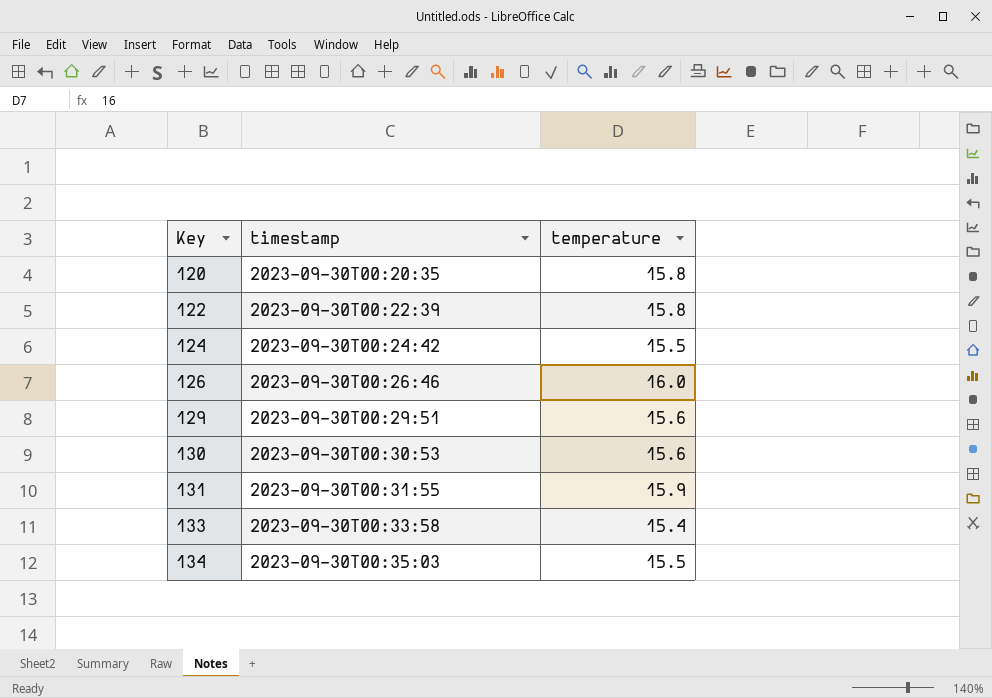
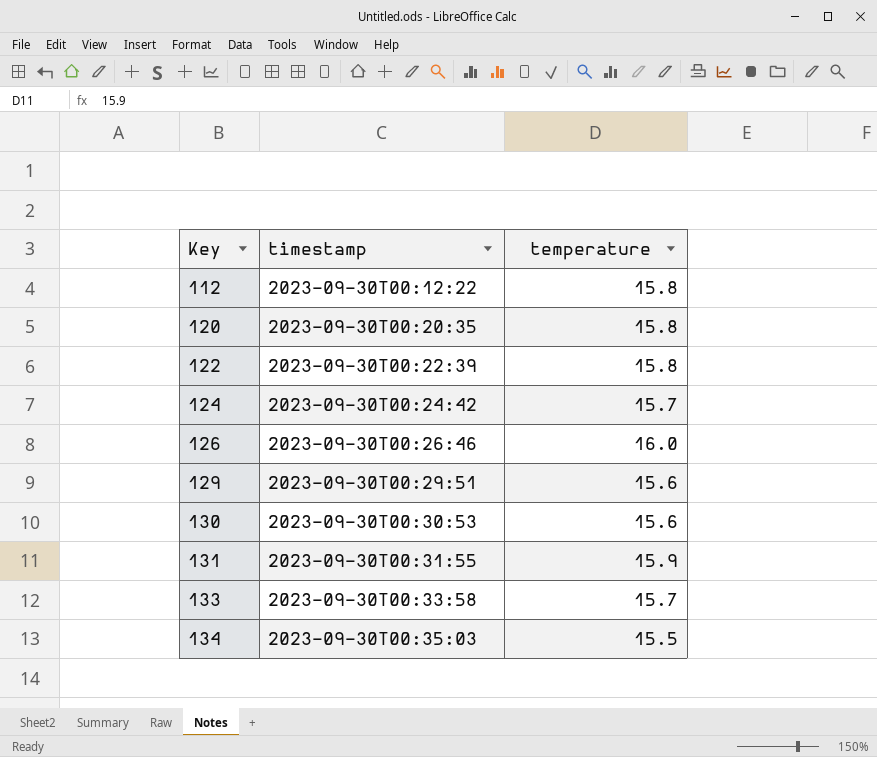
row 112: none -> 2023-09-30T00:12:22 | 15.8
124 | temperature: 15.5 -> 15.7
133 | temperature: 15.4 -> 15.7

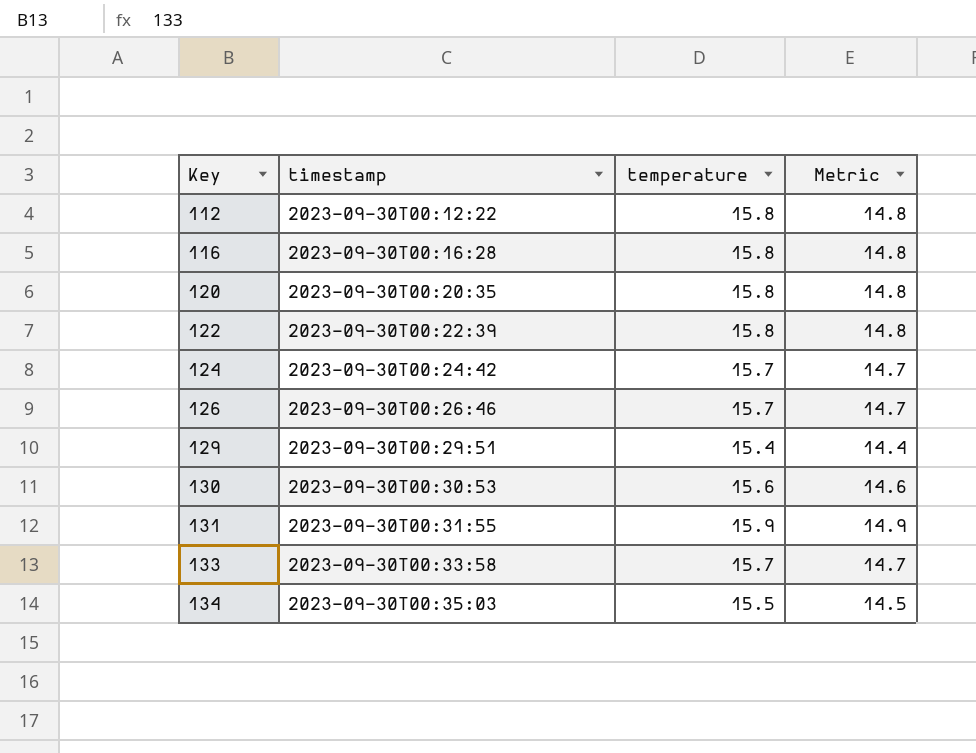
column Metric | formula: none -> [temperature] - 1
row 116: none -> 2023-09-30T00:16:28 | 15.8 | 14.8
126 | temperature: 16.0 -> 15.7
129 | temperature: 15.6 -> 15.4

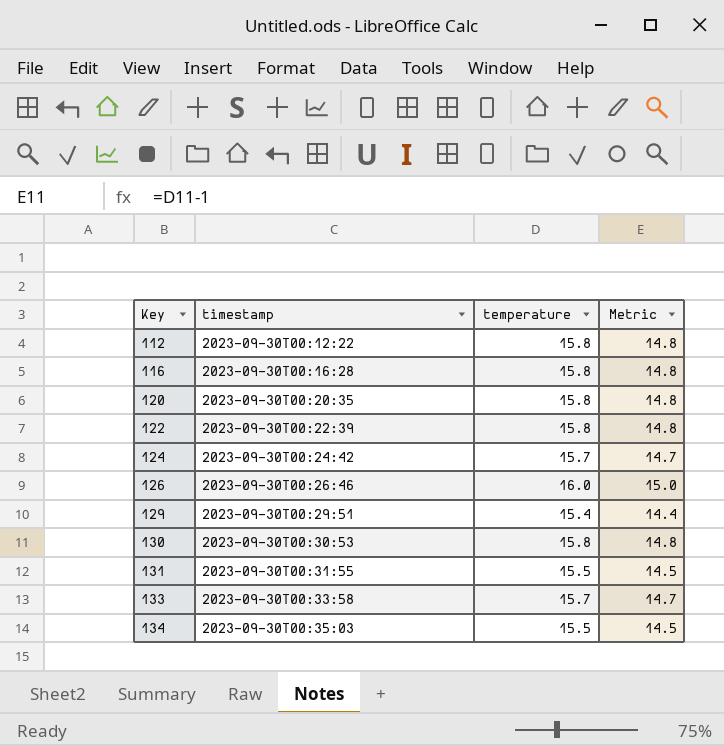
126 | temperature: 15.7 -> 16.0
126 | Metric: 14.7 -> 15.0
130 | temperature: 15.6 -> 15.8
130 | Metric: 14.6 -> 14.8
131 | temperature: 15.9 -> 15.5
131 | Metric: 14.9 -> 14.5

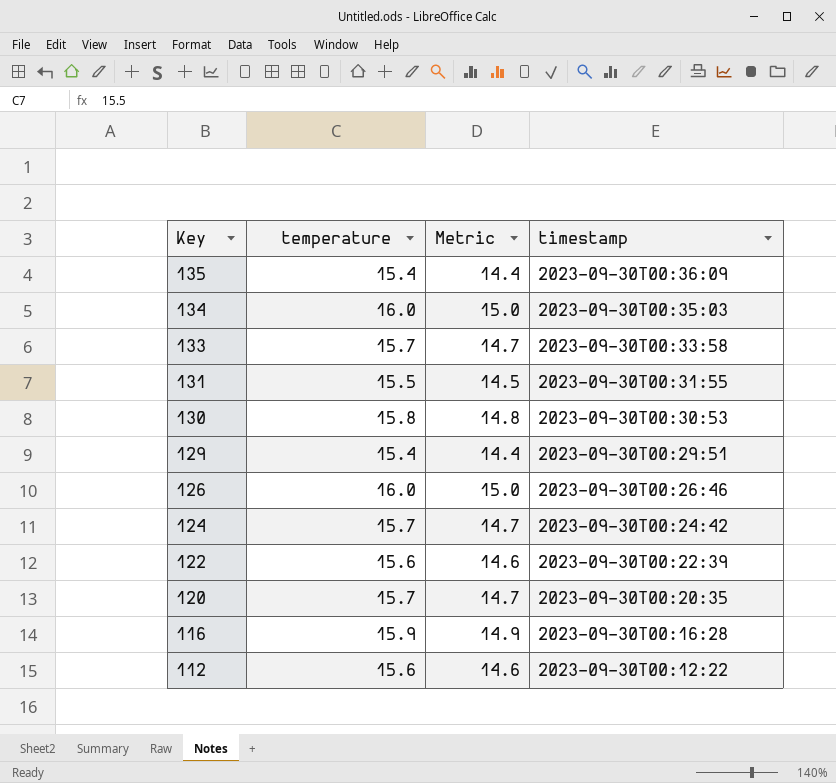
row order: Key ascending -> Key descending
column timestamp | position: 2 -> 4
row 135: none -> 15.4 | 14.4 | 2023-09-30T00:36:09
134 | temperature: 15.5 -> 16.0
134 | Metric: 14.5 -> 15.0
122 | temperature: 15.8 -> 15.6
122 | Metric: 14.8 -> 14.6
120 | temperature: 15.8 -> 15.7
120 | Metric: 14.8 -> 14.7
116 | temperature: 15.8 -> 15.9
116 | Metric: 14.8 -> 14.9
112 | temperature: 15.8 -> 15.6
112 | Metric: 14.8 -> 14.6

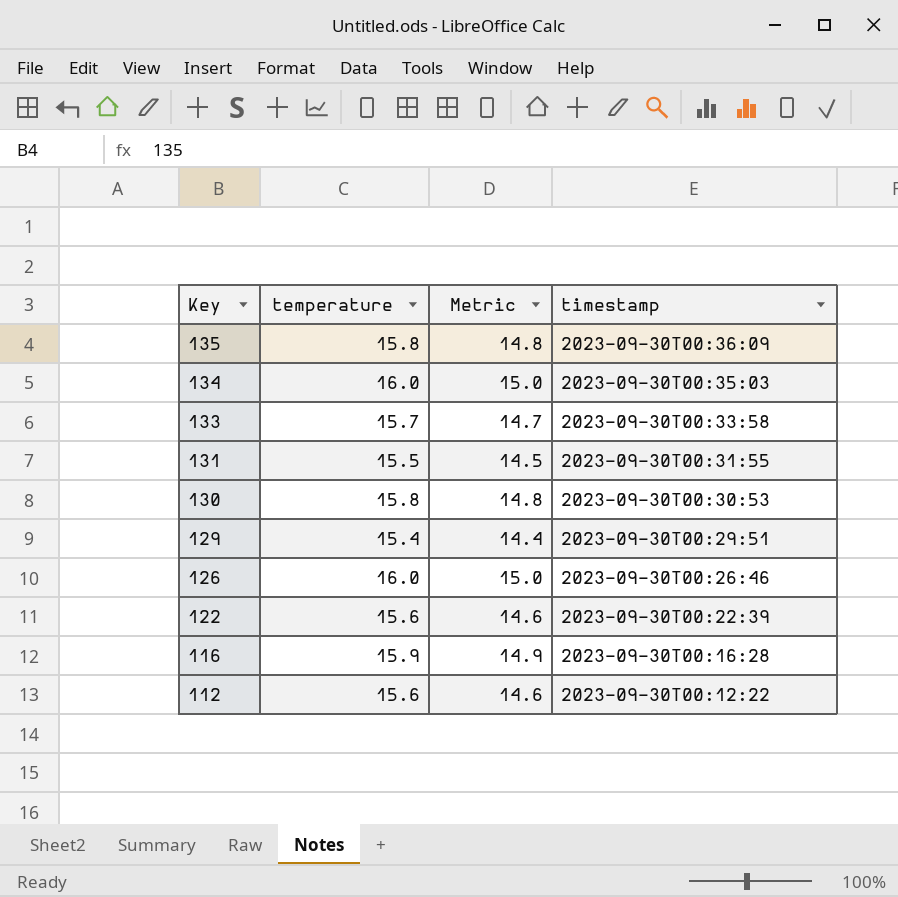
row 124: 15.7 | 14.7 | 2023-09-30T00:24:42 -> none
row 120: 15.7 | 14.7 | 2023-09-30T00:20:35 -> none
135 | temperature: 15.4 -> 15.8
135 | Metric: 14.4 -> 14.8

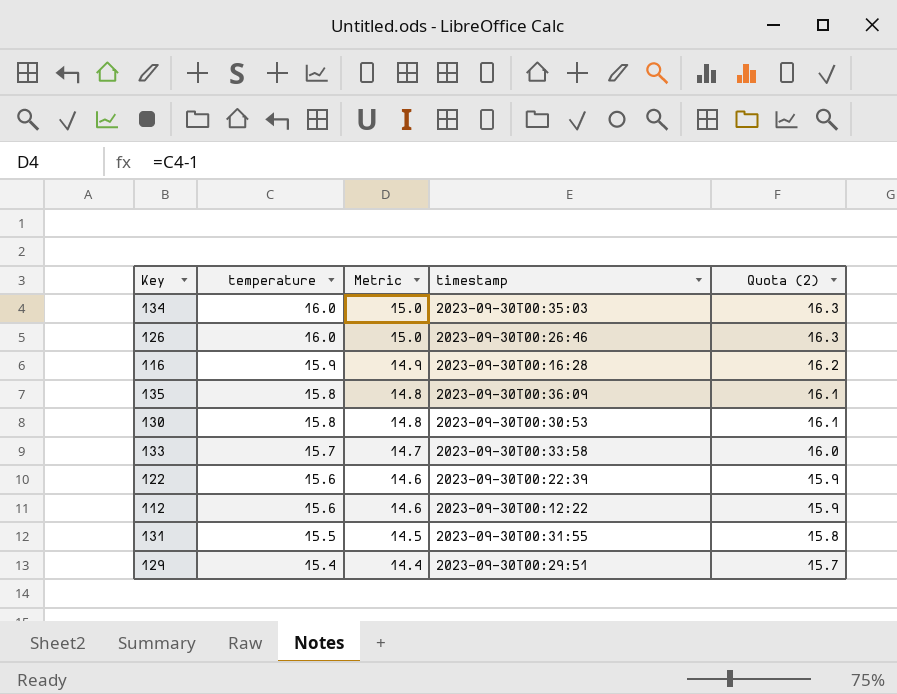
row order: Key descending -> temperature descending
column Quota (2) | formula: none -> [temperature] * 1.02

